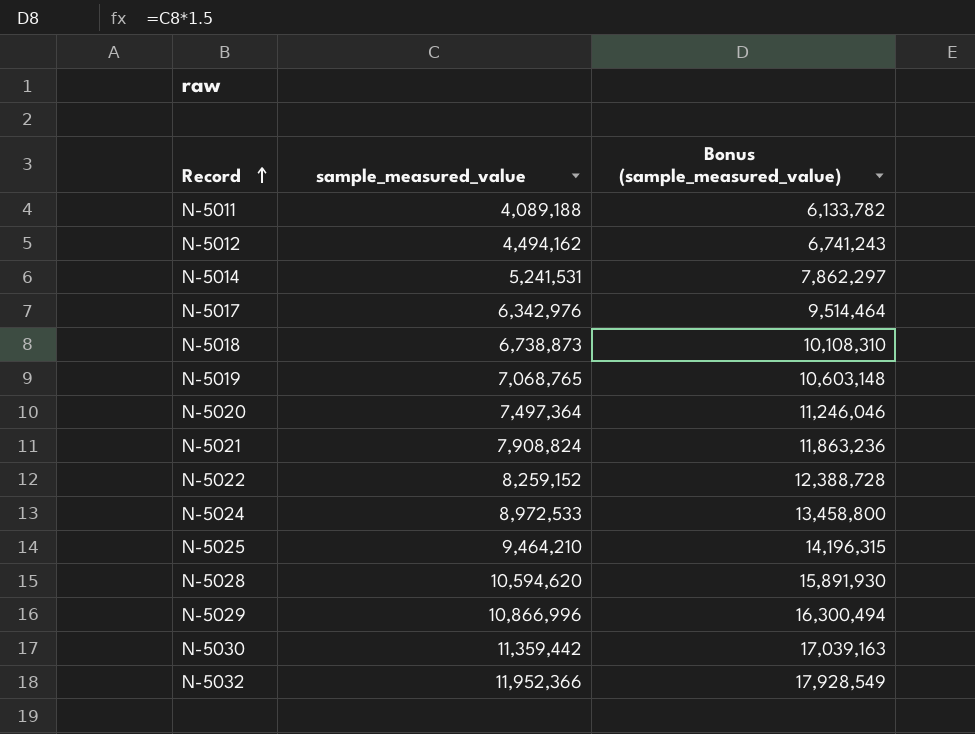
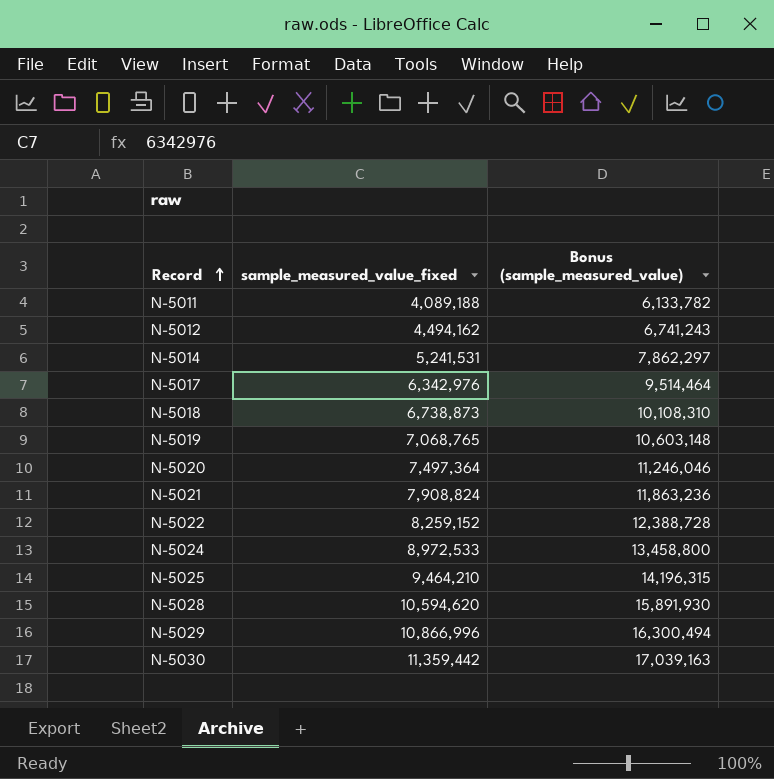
column name: sample_measured_value -> sample_measured_value_fixed
row N-5032: 11,952,366 | 17,928,549 -> none

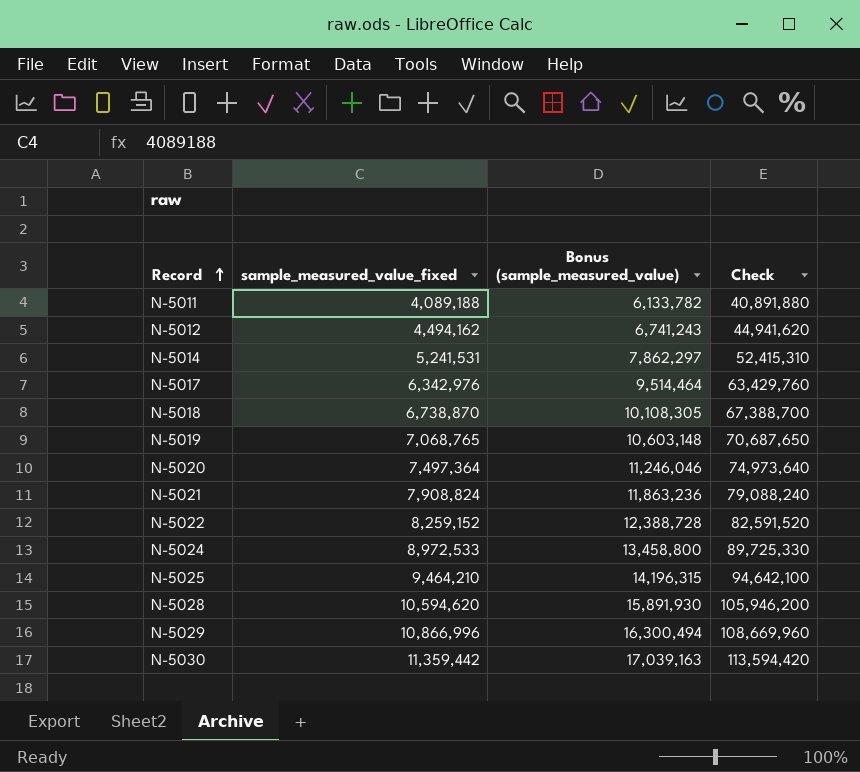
column Check | formula: none -> [sample_measured_value_fixed] * 10
N-5018 | sample_measured_value_fixed: 6,738,873 -> 6,738,870
N-5018 | Bonus (sample_measured_value): 10,108,310 -> 10,108,305

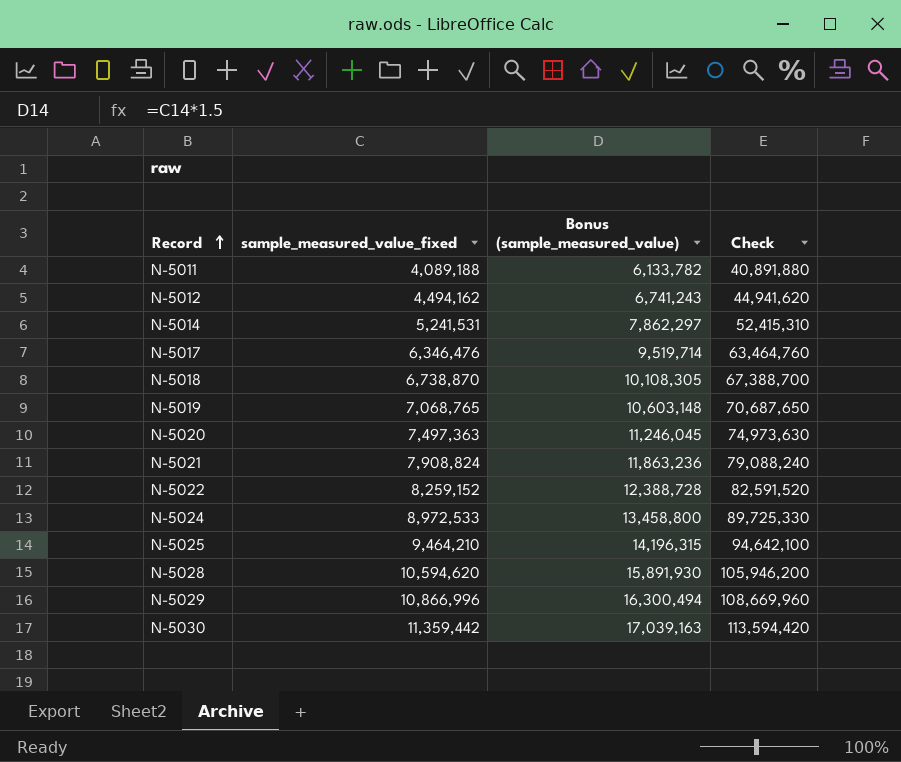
N-5017 | sample_measured_value_fixed: 6,342,976 -> 6,346,476
N-5017 | Bonus (sample_measured_value): 9,514,464 -> 9,519,714
N-5017 | Check: 63,429,760 -> 63,464,760
N-5020 | sample_measured_value_fixed: 7,497,364 -> 7,497,363
N-5020 | Bonus (sample_measured_value): 11,246,046 -> 11,246,045
N-5020 | Check: 74,973,640 -> 74,973,630

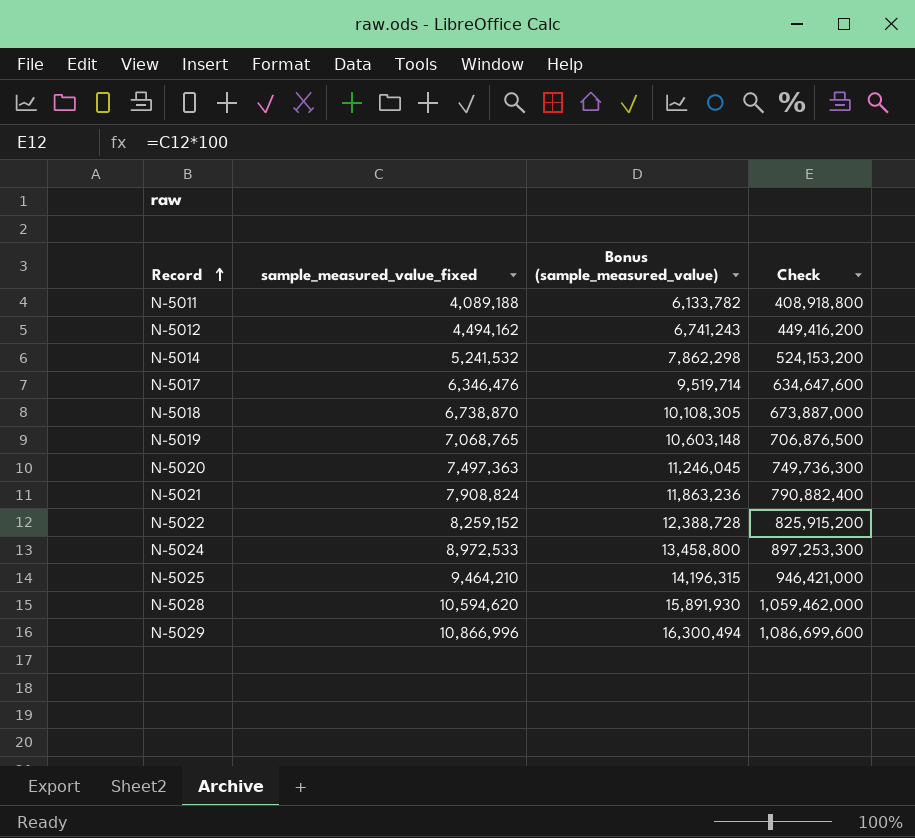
column Check | formula: [sample_measured_value_fixed] * 10 -> [sample_measured_value_fixed] * 100
row N-5030: 11,359,442 | 17,039,163 | 113,594,420 -> none
N-5014 | sample_measured_value_fixed: 5,241,531 -> 5,241,532
N-5014 | Bonus (sample_measured_value): 7,862,297 -> 7,862,298

